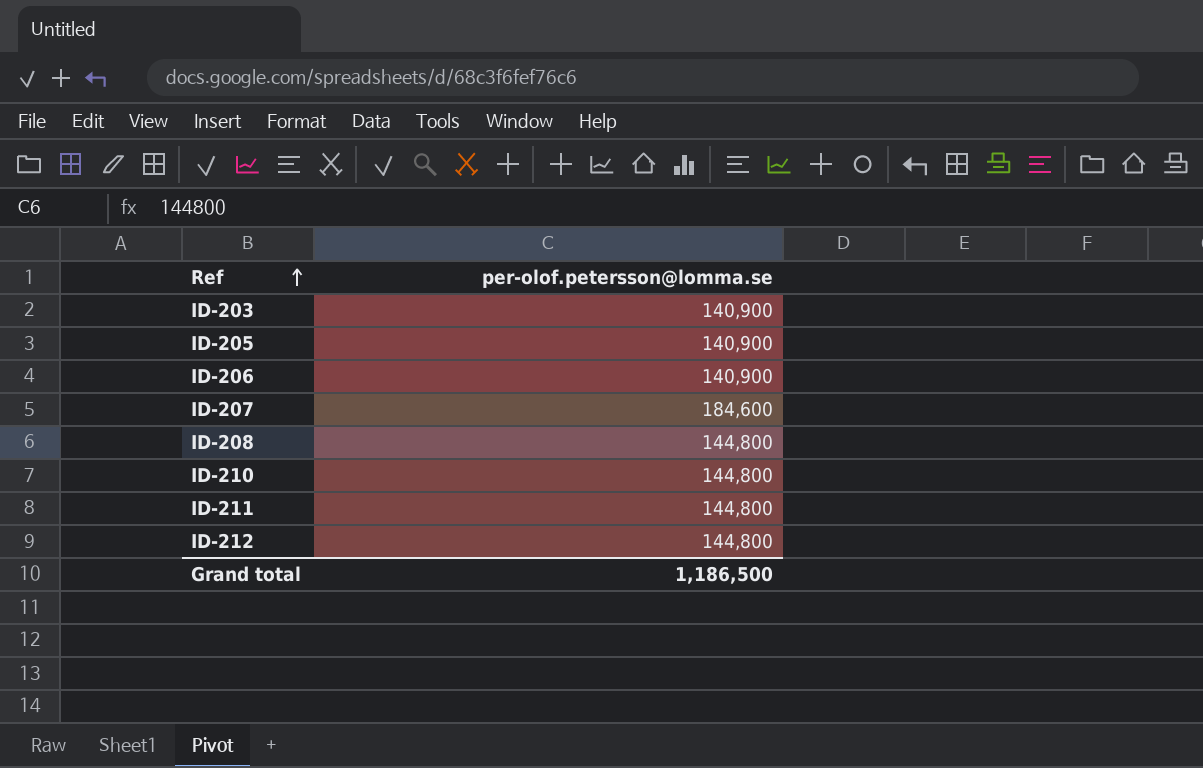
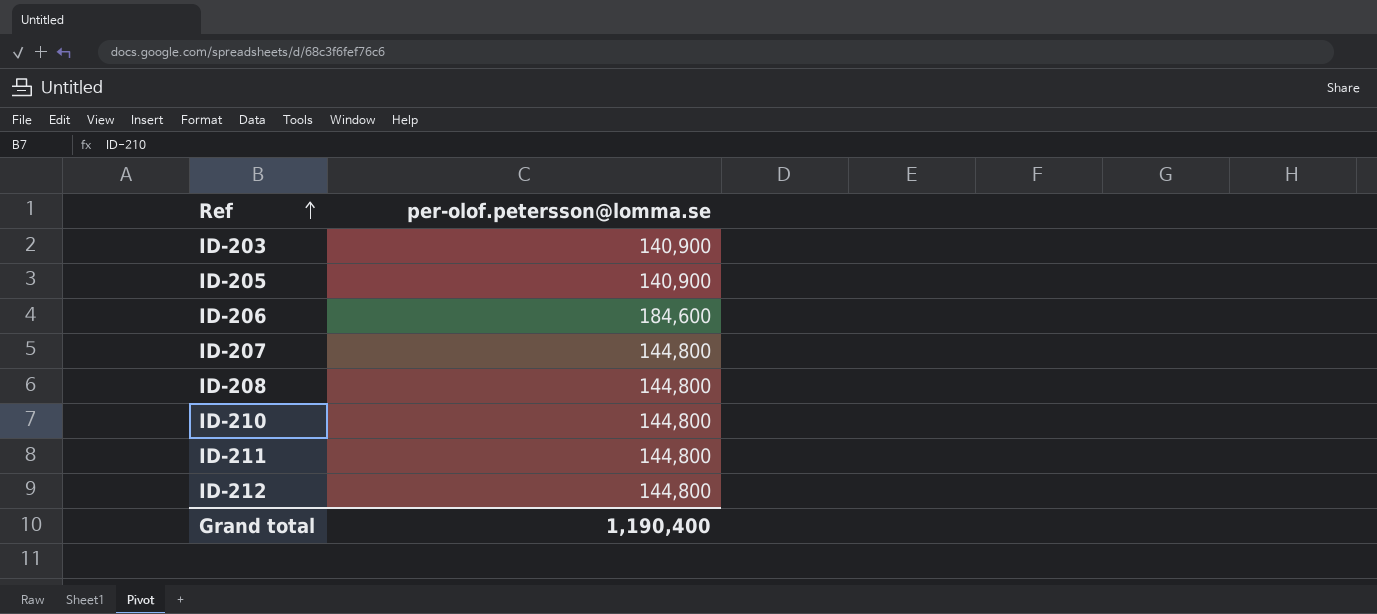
ID-206 | per-olof.petersson@lomma.se: 140,900 -> 184,600
ID-207 | per-olof.petersson@lomma.se: 184,600 -> 144,800
Grand total | per-olof.petersson@lomma.se: 1,186,500 -> 1,190,400

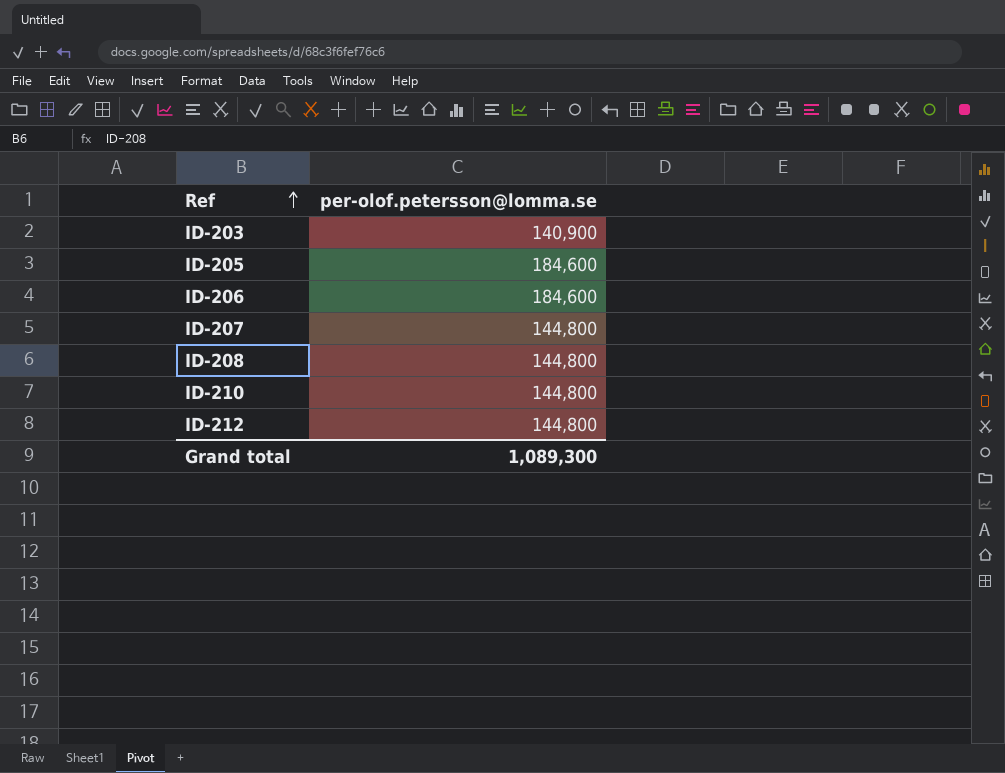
row ID-211: 144,800 -> none
ID-205 | per-olof.petersson@lomma.se: 140,900 -> 184,600
Grand total | per-olof.petersson@lomma.se: 1,190,400 -> 1,089,300

